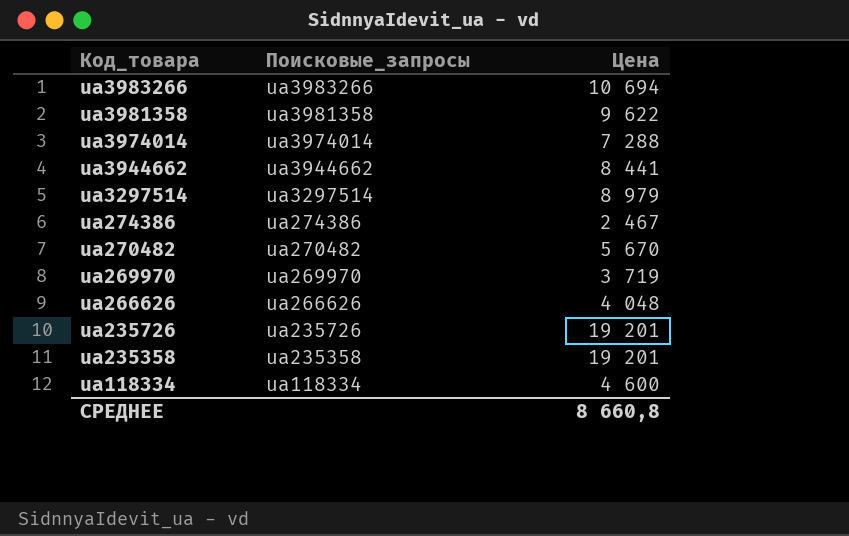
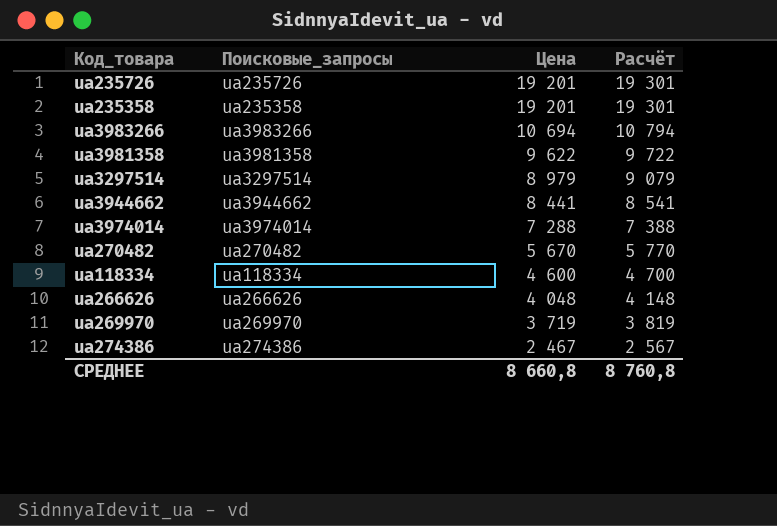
row order: Код_товара descending -> Цена descending
column Расчёт | formula: none -> [Цена] + 100

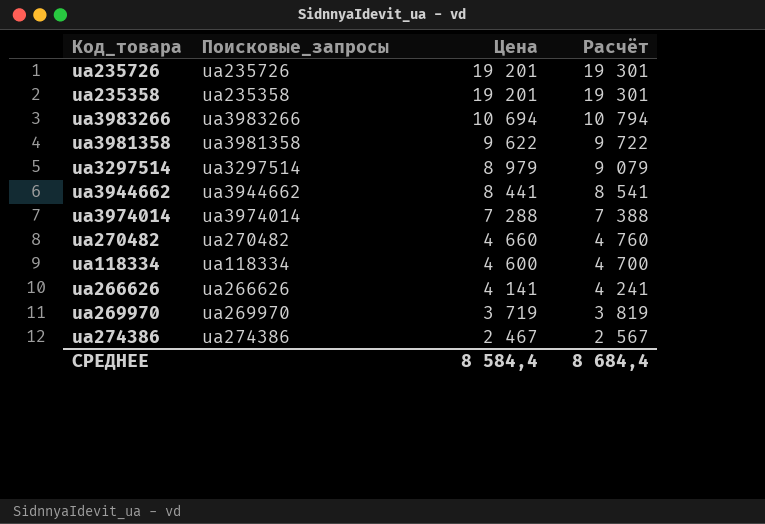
ua270482 | Цена: 5 670 -> 4 660
ua270482 | Расчёт: 5 770 -> 4 760
ua266626 | Цена: 4 048 -> 4 141
ua266626 | Расчёт: 4 148 -> 4 241
СРЕДНЕЕ | Цена: 8 660,8 -> 8 584,4
СРЕДНЕЕ | Расчёт: 8 760,8 -> 8 684,4

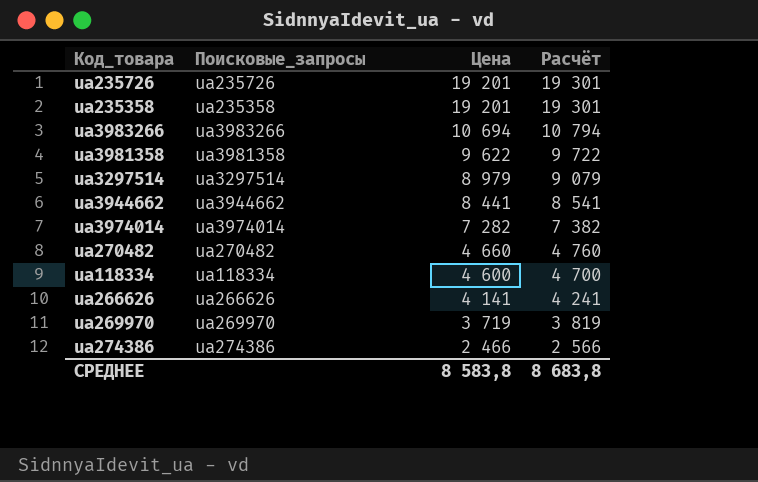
ua3974014 | Цена: 7 288 -> 7 282
ua3974014 | Расчёт: 7 388 -> 7 382
ua274386 | Цена: 2 467 -> 2 466
ua274386 | Расчёт: 2 567 -> 2 566
СРЕДНЕЕ | Цена: 8 584,4 -> 8 583,8
СРЕДНЕЕ | Расчёт: 8 684,4 -> 8 683,8

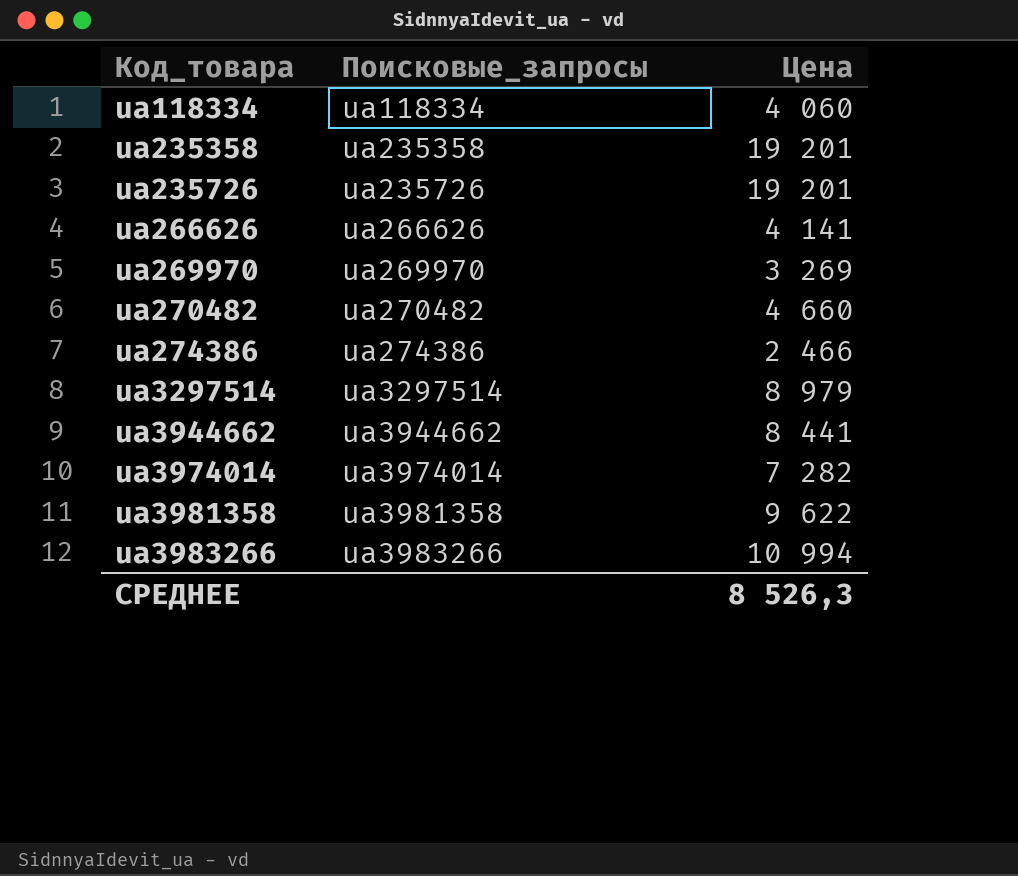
row order: Цена descending -> Код_товара ascending
column Расчёт | formula: [Цена] + 100 -> none
ua118334 | Цена: 4 600 -> 4 060
ua269970 | Цена: 3 719 -> 3 269
ua3983266 | Цена: 10 694 -> 10 994
СРЕДНЕЕ | Цена: 8 583,8 -> 8 526,3

